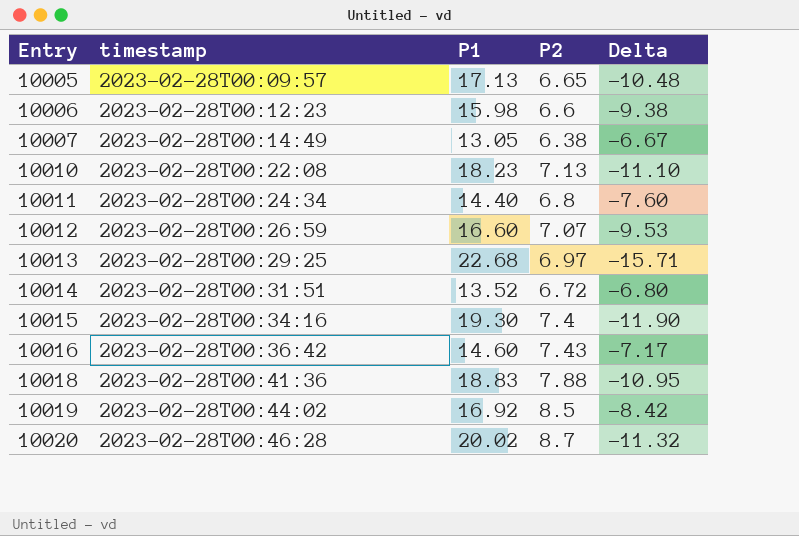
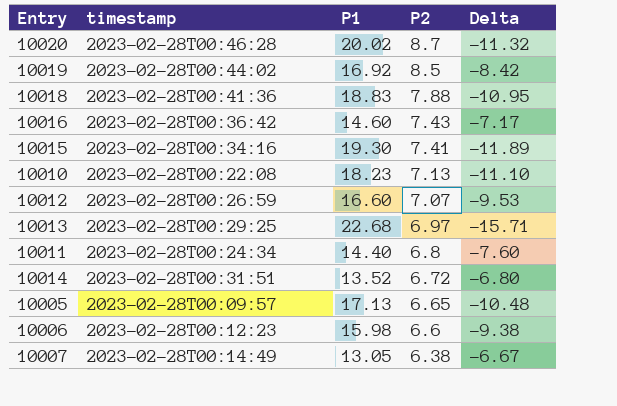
row order: Entry ascending -> P2 descending
10015 | P2: 7.4 -> 7.41
10015 | Delta: -11.90 -> -11.89

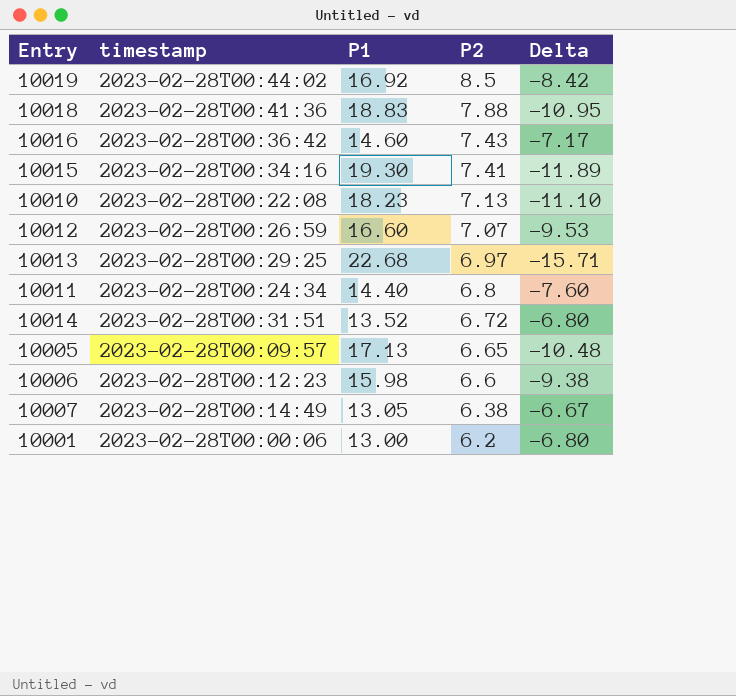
row 10020: 2023-02-28T00:46:28 | 20.02 | 8.7 | -11.32 -> none
row 10001: none -> 2023-02-28T00:00:06 | 13.00 | 6.2 | -6.80

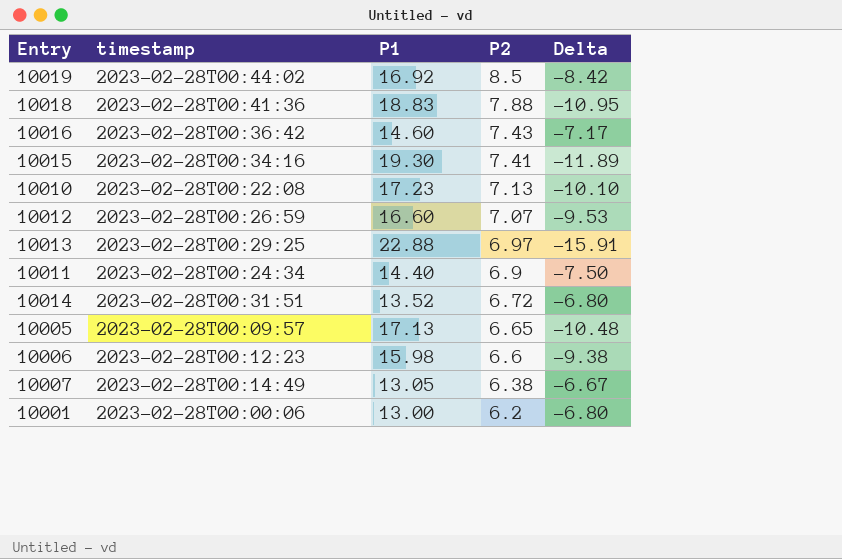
10010 | P1: 18.23 -> 17.23
10010 | Delta: -11.10 -> -10.10
10013 | P1: 22.68 -> 22.88
10013 | Delta: -15.71 -> -15.91
10011 | P2: 6.8 -> 6.9
10011 | Delta: -7.60 -> -7.50

